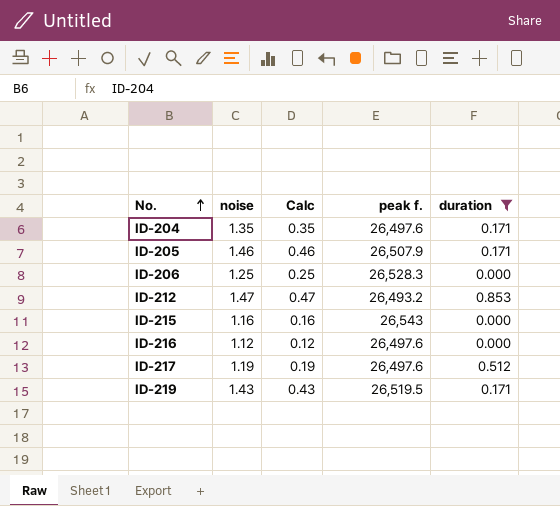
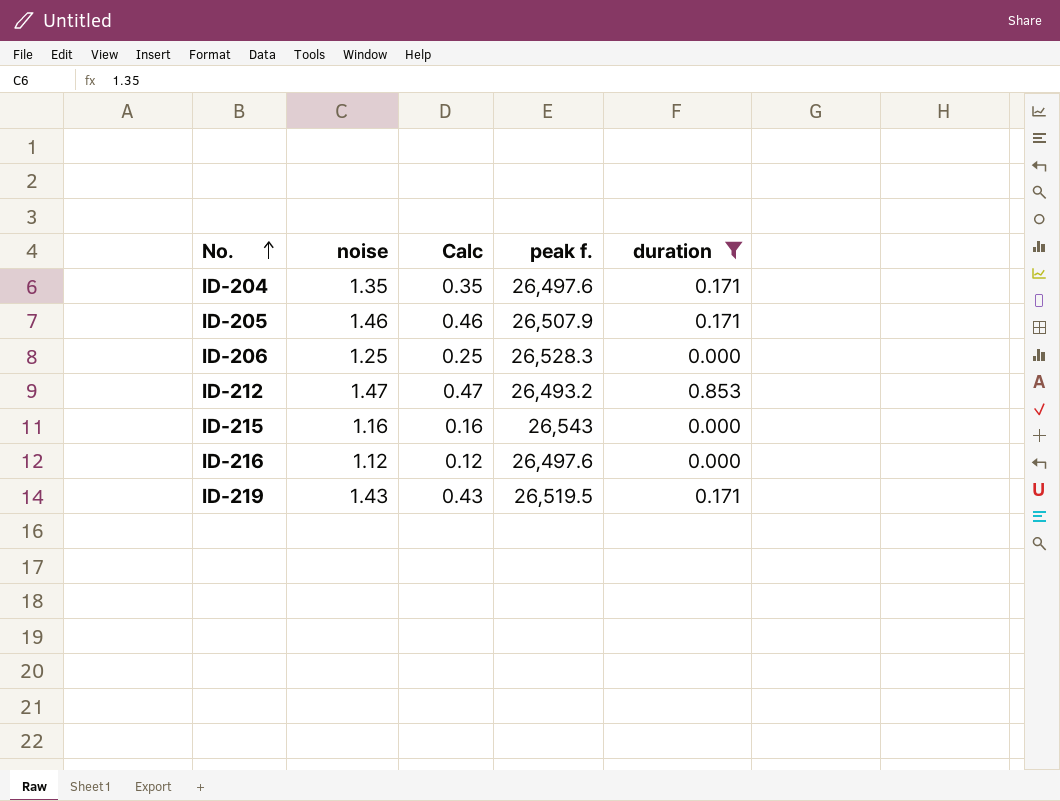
row ID-217: 1.19 | 0.19 | 26,497.6 | 0.512 -> none

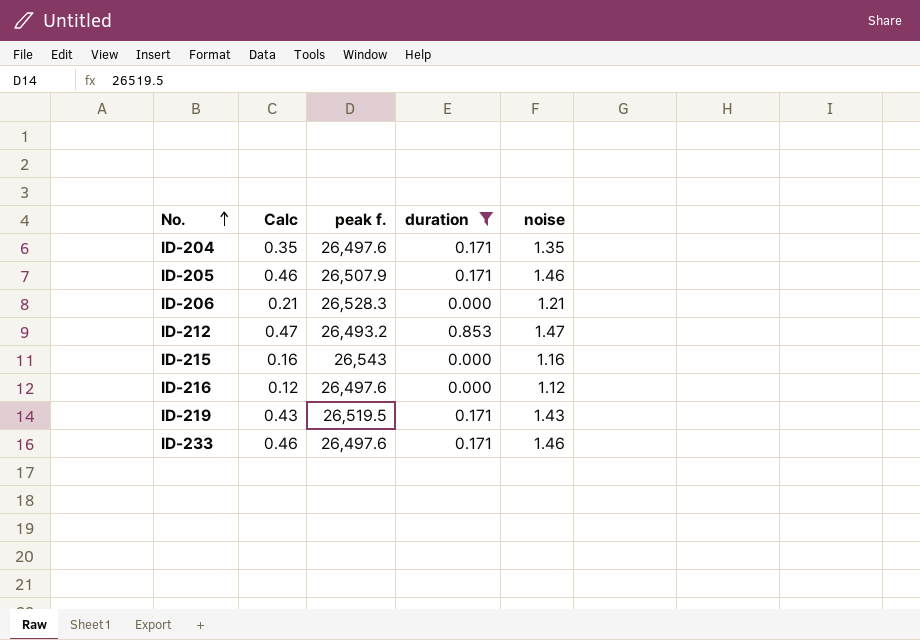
column noise | position: 2 -> 5
ID-206 | Calc: 0.25 -> 0.21
ID-206 | noise: 1.25 -> 1.21
row ID-233: none -> 0.46 | 26,497.6 | 0.171 | 1.46

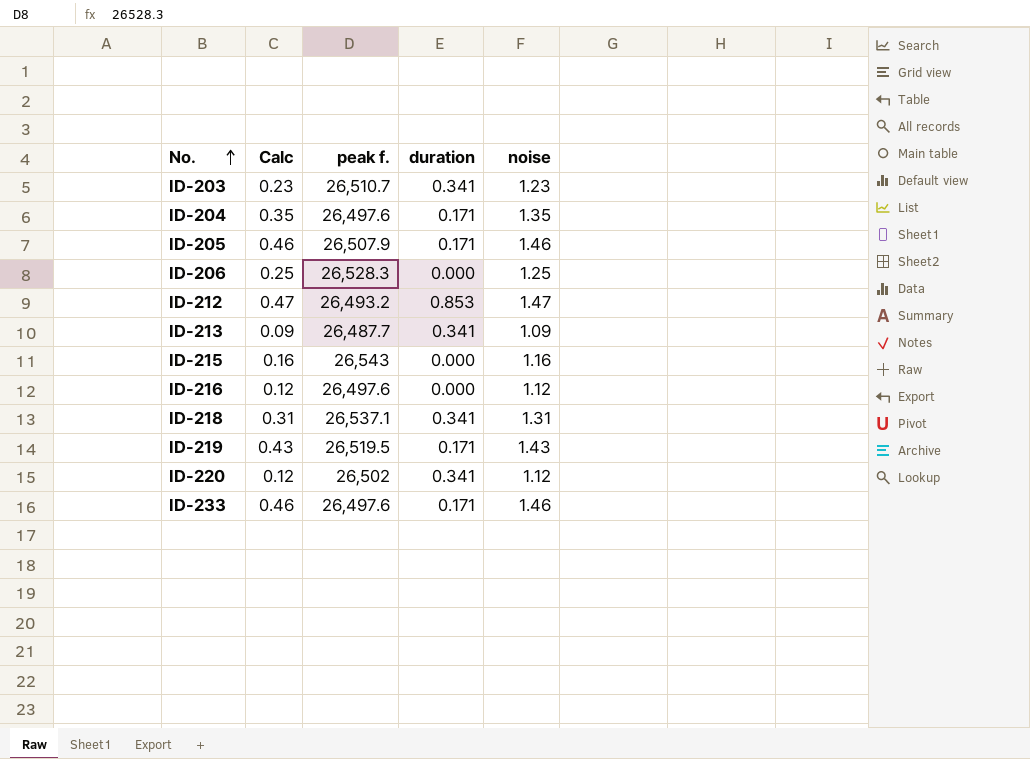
filter: duration != 0.341 -> none
ID-206 | Calc: 0.21 -> 0.25
ID-206 | noise: 1.21 -> 1.25

